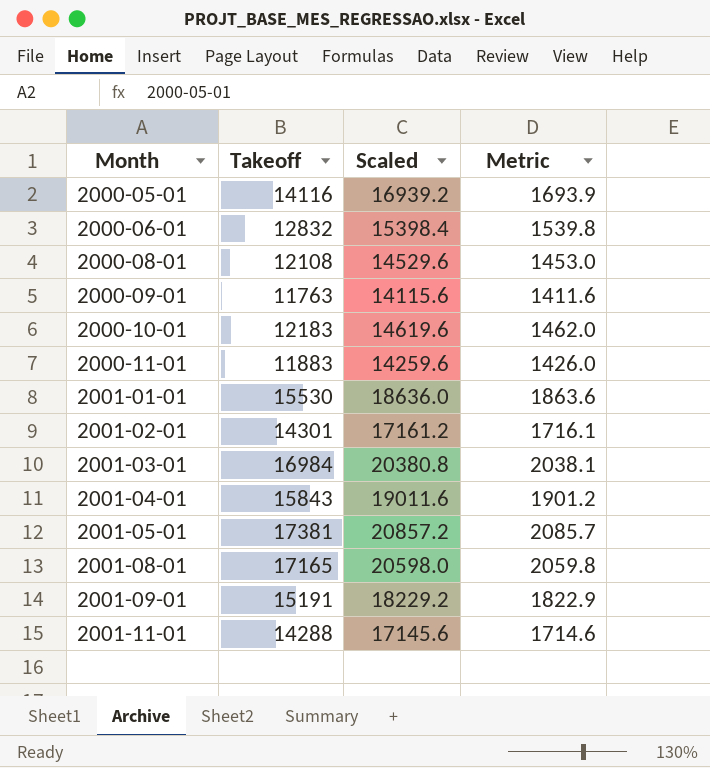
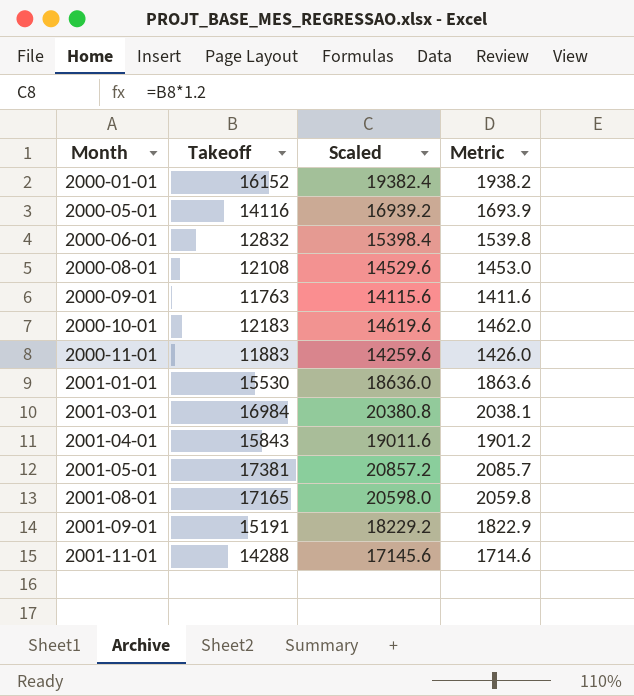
row 2001-02-01: 14301 | 17161.2 | 1716.1 -> none
row 2000-01-01: none -> 16152 | 19382.4 | 1938.2

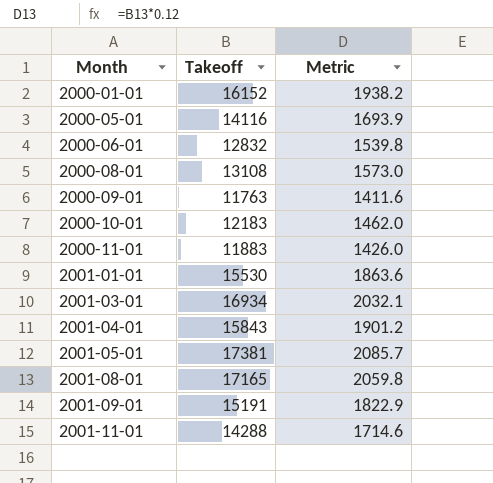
column Scaled | formula: [Takeoff] * 1.2 -> none
2000-08-01 | Takeoff: 12108 -> 13108
2000-08-01 | Metric: 1453.0 -> 1573.0
2001-03-01 | Takeoff: 16984 -> 16934
2001-03-01 | Metric: 2038.1 -> 2032.1

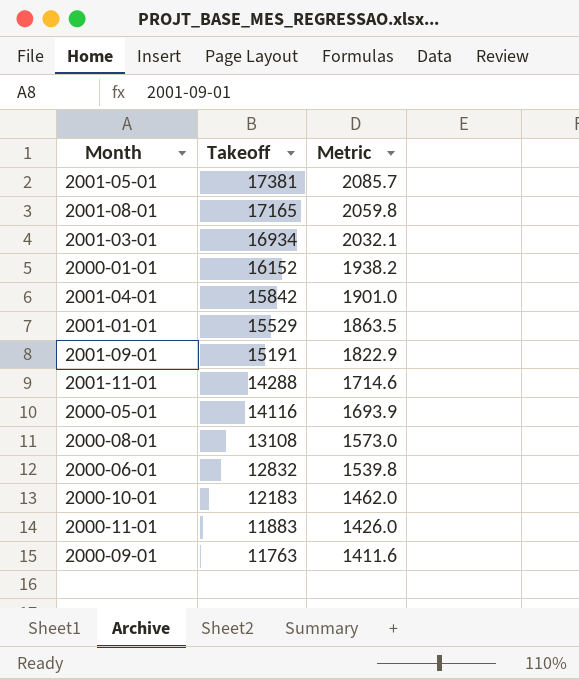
row order: Month ascending -> Takeoff descending
2001-04-01 | Takeoff: 15843 -> 15842
2001-04-01 | Metric: 1901.2 -> 1901.0
2001-01-01 | Takeoff: 15530 -> 15529
2001-01-01 | Metric: 1863.6 -> 1863.5

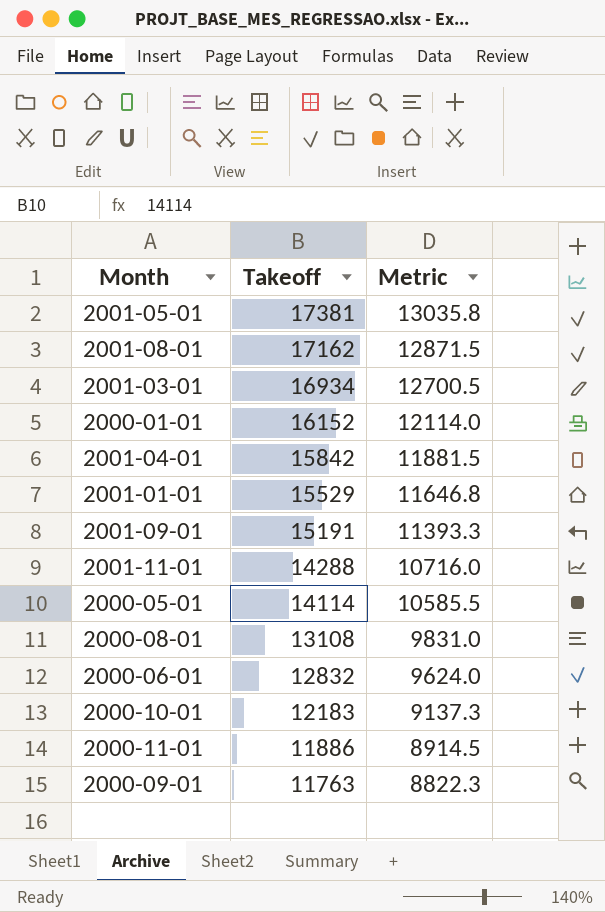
column Metric | formula: [Takeoff] * 0.12 -> [Takeoff] * 0.75
2001-08-01 | Takeoff: 17165 -> 17162
2000-05-01 | Takeoff: 14116 -> 14114
2000-11-01 | Takeoff: 11883 -> 11886

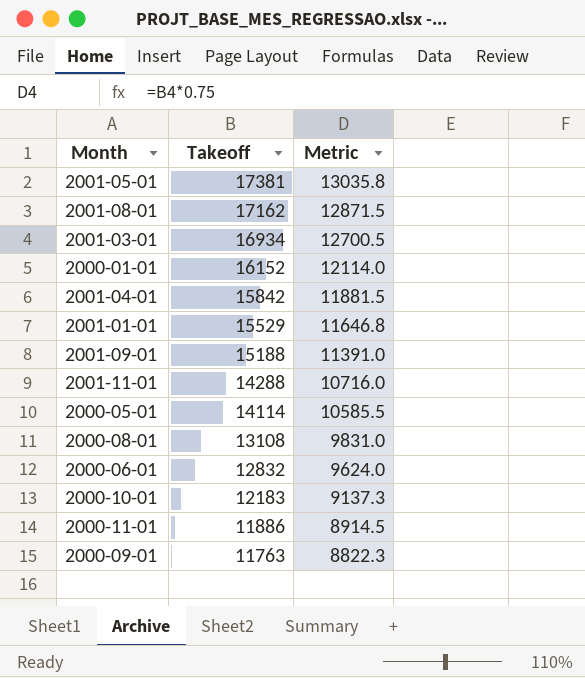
2001-09-01 | Takeoff: 15191 -> 15188
2001-09-01 | Metric: 11393.3 -> 11391.0

